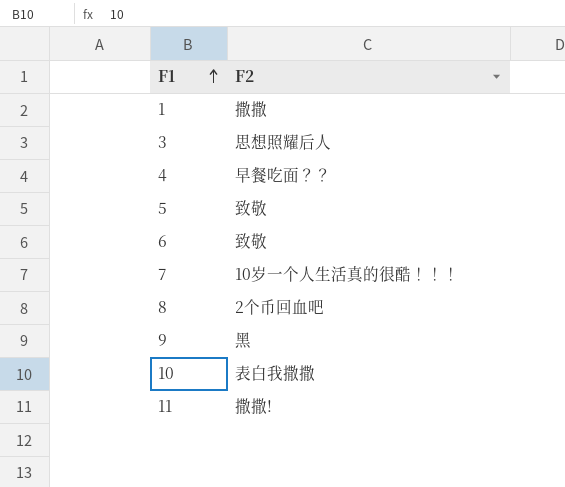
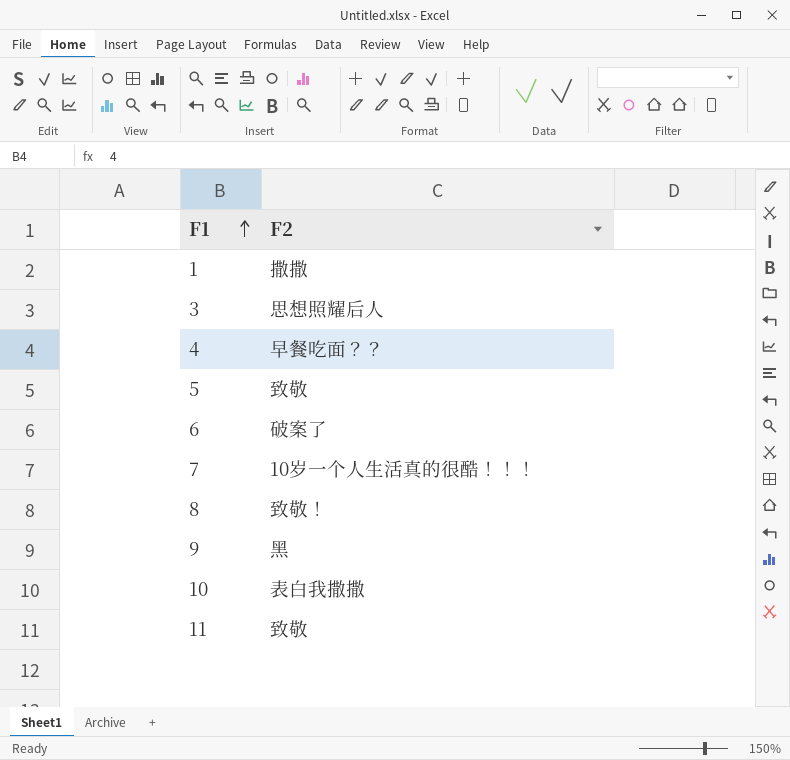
6 | F2: 致敬 -> 破案了
8 | F2: 2个币回血吧 -> 致敬！
11 | F2: 撒撒! -> 致敬

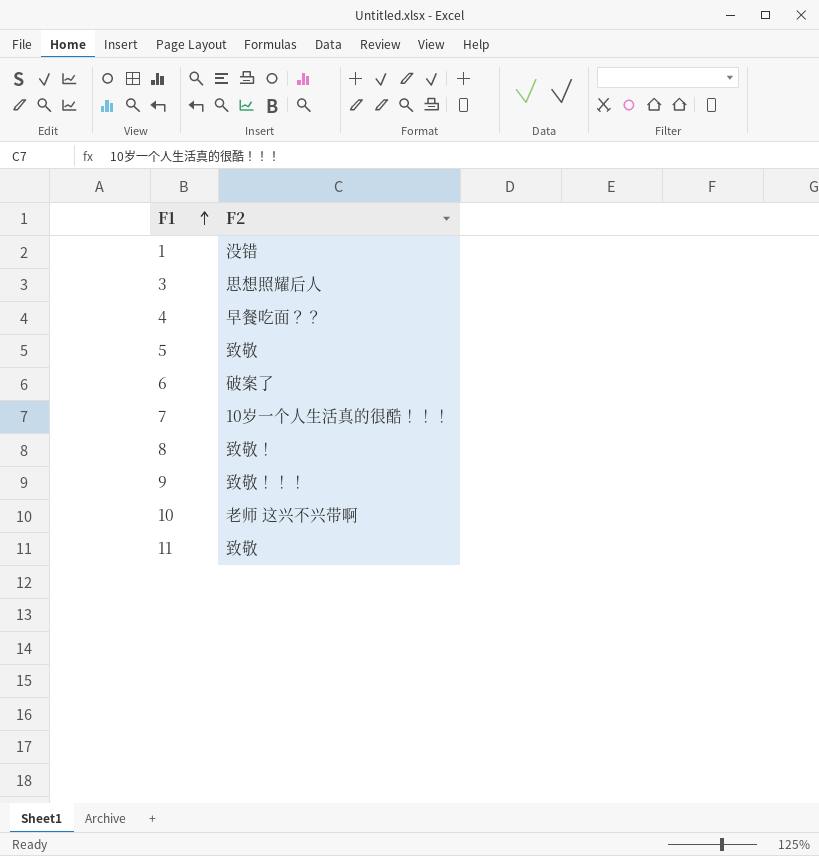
1 | F2: 撒撒 -> 没错
9 | F2: 黑 -> 致敬！！！
10 | F2: 表白我撒撒 -> 老师 这兴不兴带啊

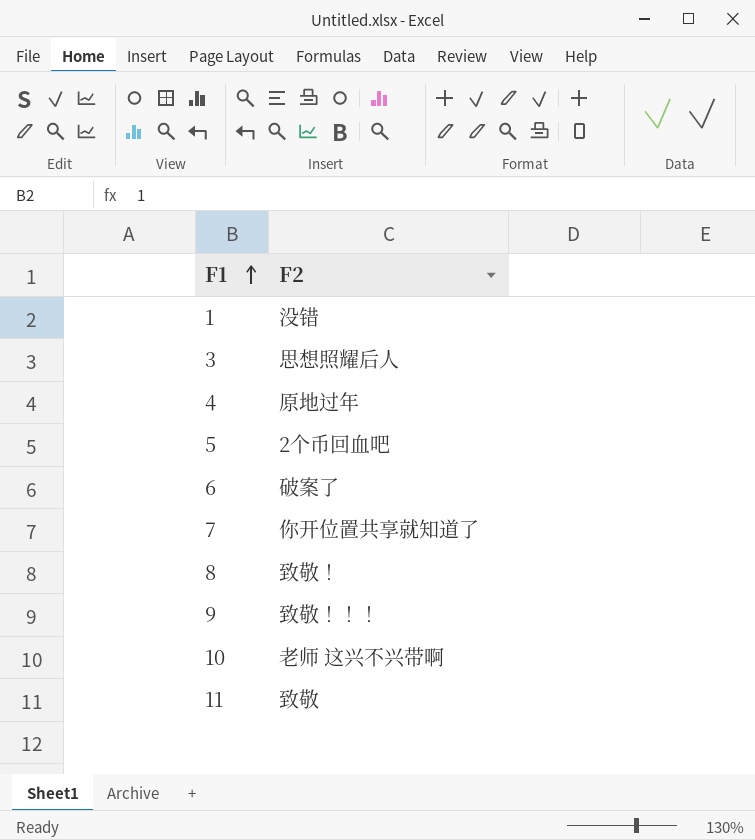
4 | F2: 早餐吃面？？ -> 原地过年
5 | F2: 致敬 -> 2个币回血吧
7 | F2: 10岁一个人生活真的很酷！！！ -> 你开位置共享就知道了

